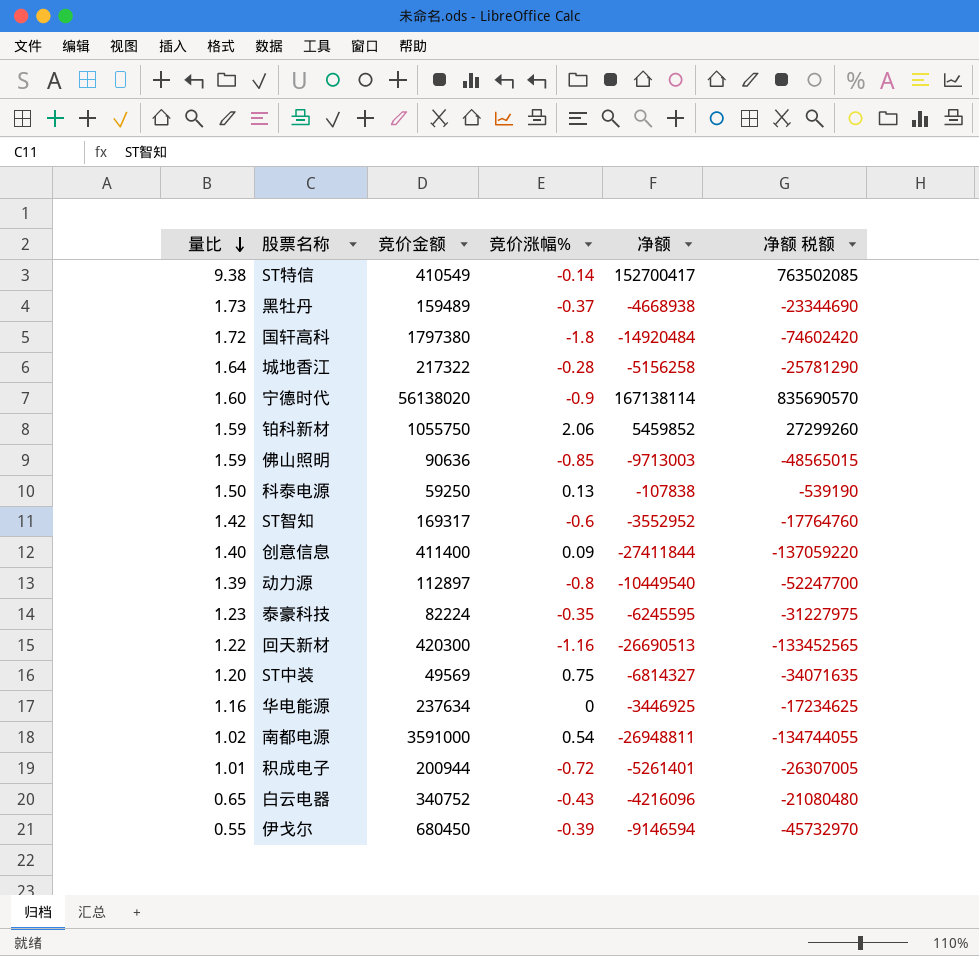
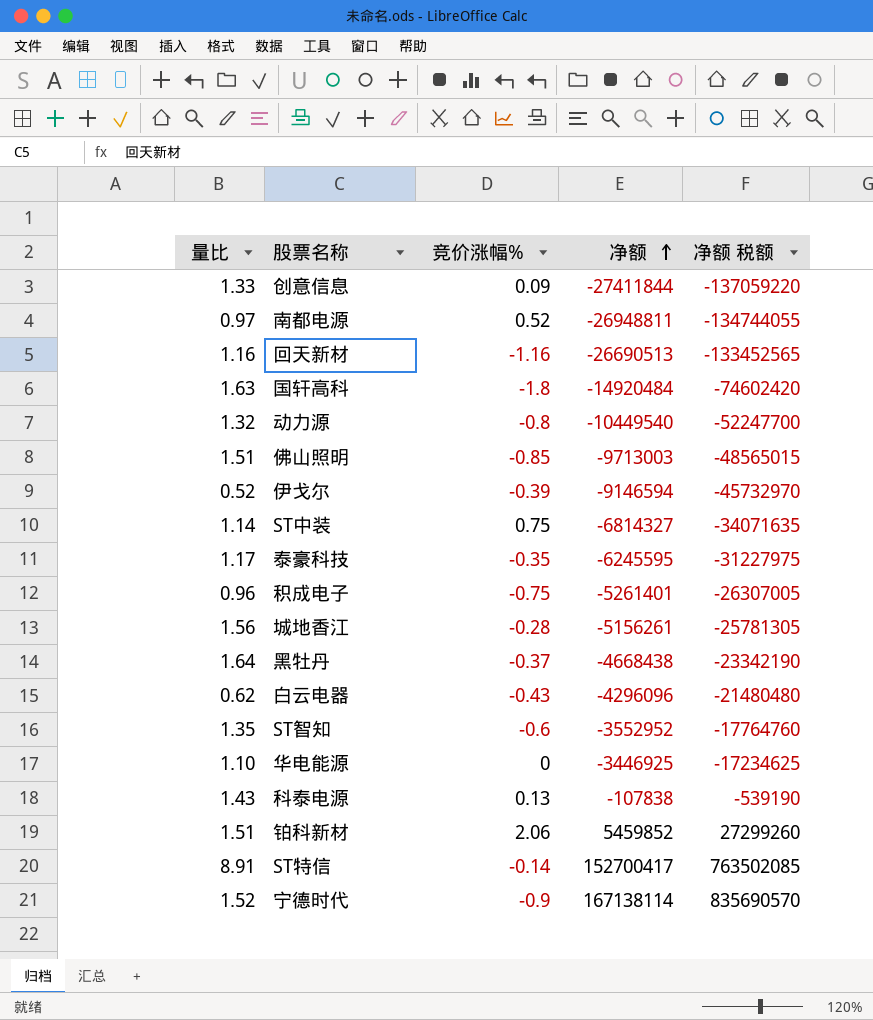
row order: 量比 descending -> 净额 ascending
column 竞价金额 | position: 3 -> none
创意信息 | 量比: 1.40 -> 1.33
南都电源 | 量比: 1.02 -> 0.97
南都电源 | 竞价涨幅%: 0.54 -> 0.52
回天新材 | 量比: 1.22 -> 1.16
国轩高科 | 量比: 1.72 -> 1.63
动力源 | 量比: 1.39 -> 1.32
佛山照明 | 量比: 1.59 -> 1.51
伊戈尔 | 量比: 0.55 -> 0.52
ST中装 | 量比: 1.20 -> 1.14
泰豪科技 | 量比: 1.23 -> 1.17
积成电子 | 量比: 1.01 -> 0.96
积成电子 | 竞价涨幅%: -0.72 -> -0.75
城地香江 | 量比: 1.64 -> 1.56
城地香江 | 净额: -5156258 -> -5156261
城地香江 | 净额 税额: -25781290 -> -25781305
黑牡丹 | 量比: 1.73 -> 1.64
黑牡丹 | 净额: -4668938 -> -4668438
黑牡丹 | 净额 税额: -23344690 -> -23342190
白云电器 | 量比: 0.65 -> 0.62
白云电器 | 净额: -4216096 -> -4296096
白云电器 | 净额 税额: -21080480 -> -21480480
ST智知 | 量比: 1.42 -> 1.35
华电能源 | 量比: 1.16 -> 1.10
科泰电源 | 量比: 1.50 -> 1.43
铂科新材 | 量比: 1.59 -> 1.51
ST特信 | 量比: 9.38 -> 8.91
宁德时代 | 量比: 1.60 -> 1.52

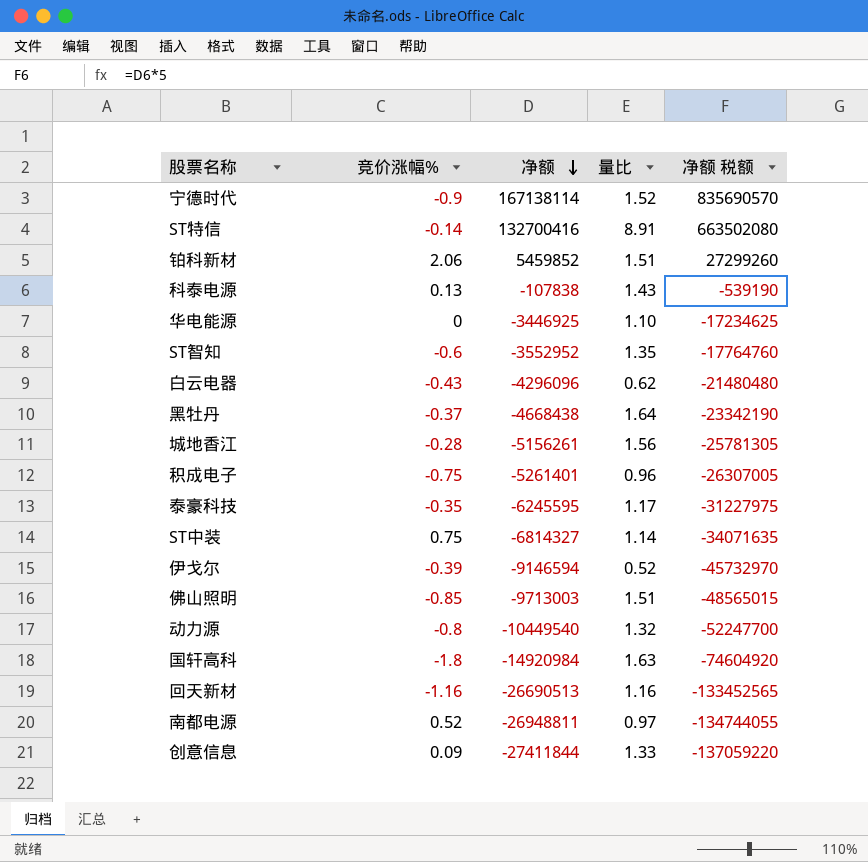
row order: 净额 ascending -> 净额 descending
column 量比 | position: 1 -> 4
ST特信 | 净额: 152700417 -> 132700416
ST特信 | 净额 税额: 763502085 -> 663502080
国轩高科 | 净额: -14920484 -> -14920984
国轩高科 | 净额 税额: -74602420 -> -74604920

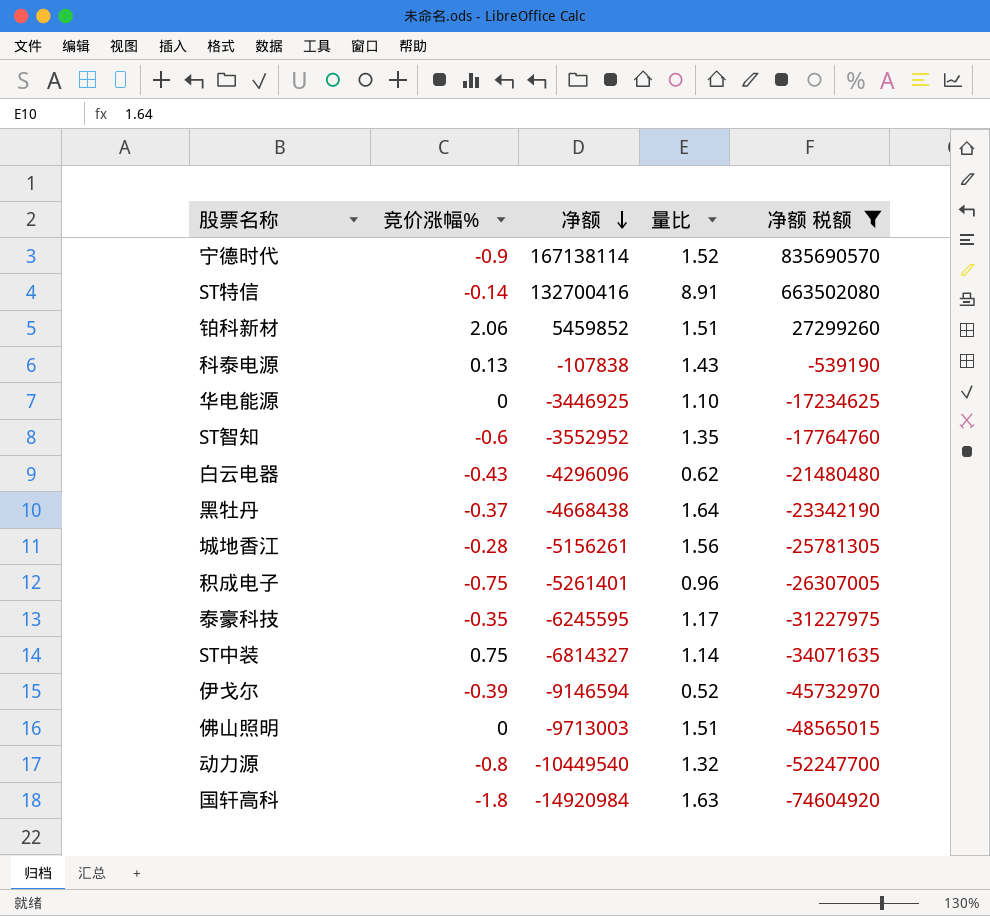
filter: none -> 净额 税额 >= -74604920
佛山照明 | 竞价涨幅%: -0.85 -> 0

